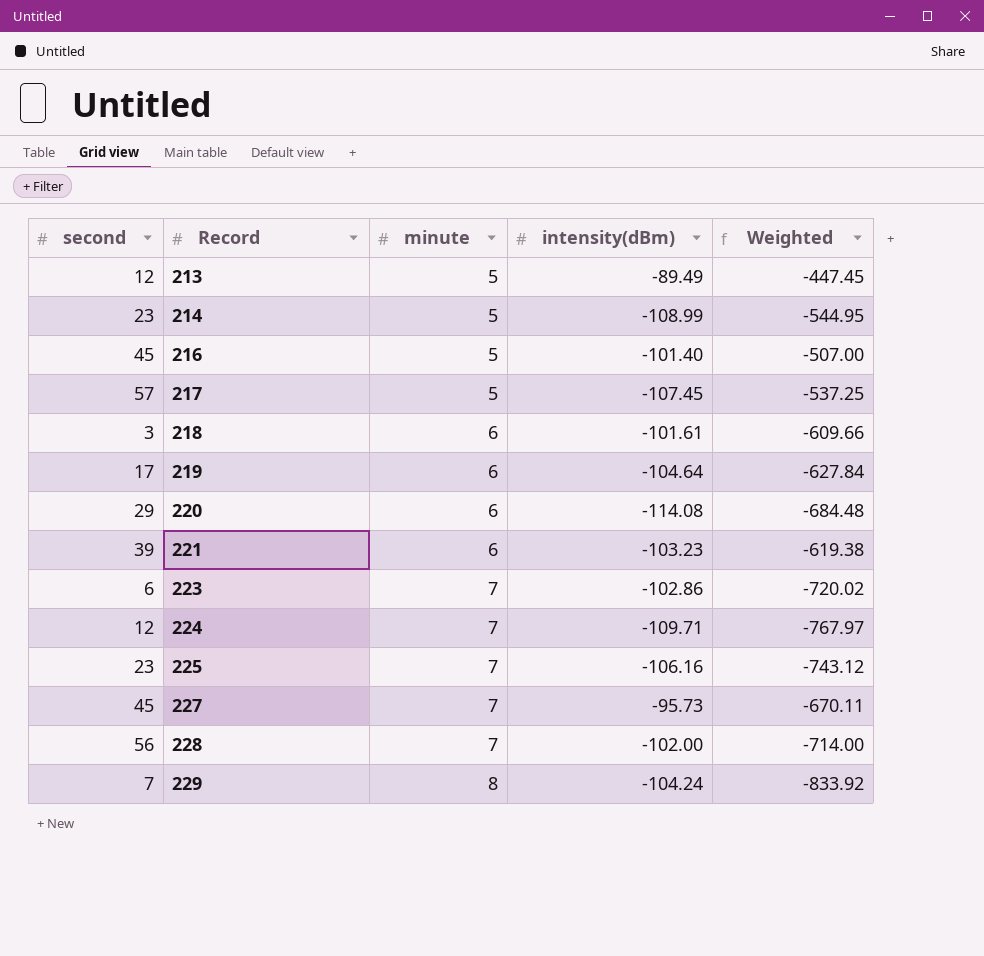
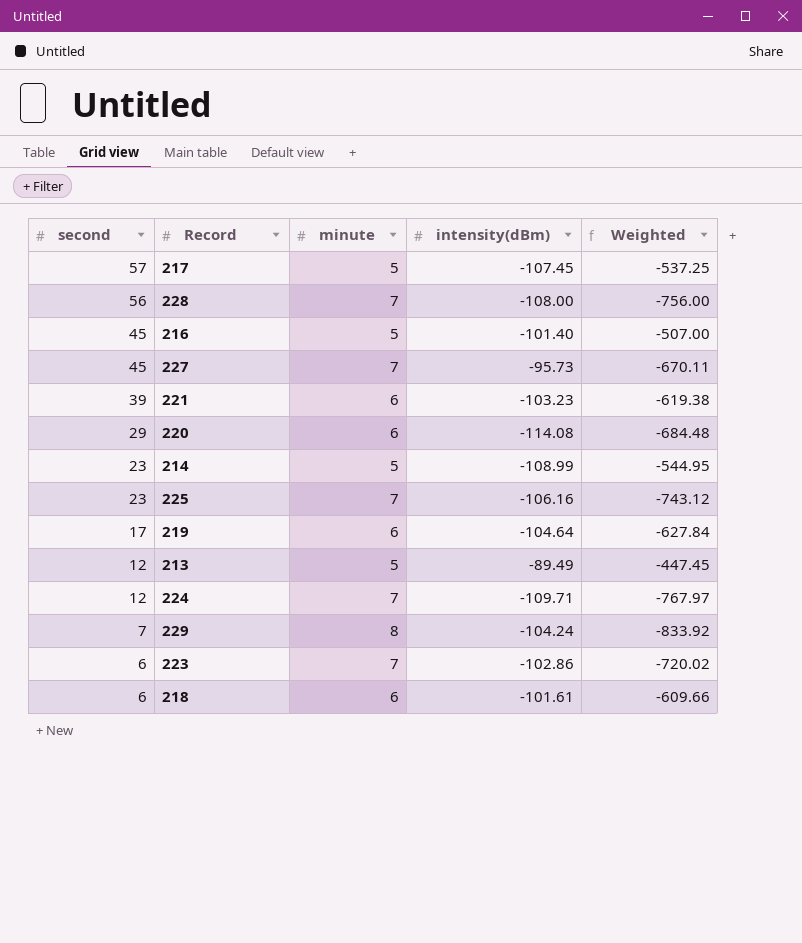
row order: Record ascending -> second descending
228 | intensity(dBm): -102.00 -> -108.00
228 | Weighted: -714.00 -> -756.00
218 | second: 3 -> 6

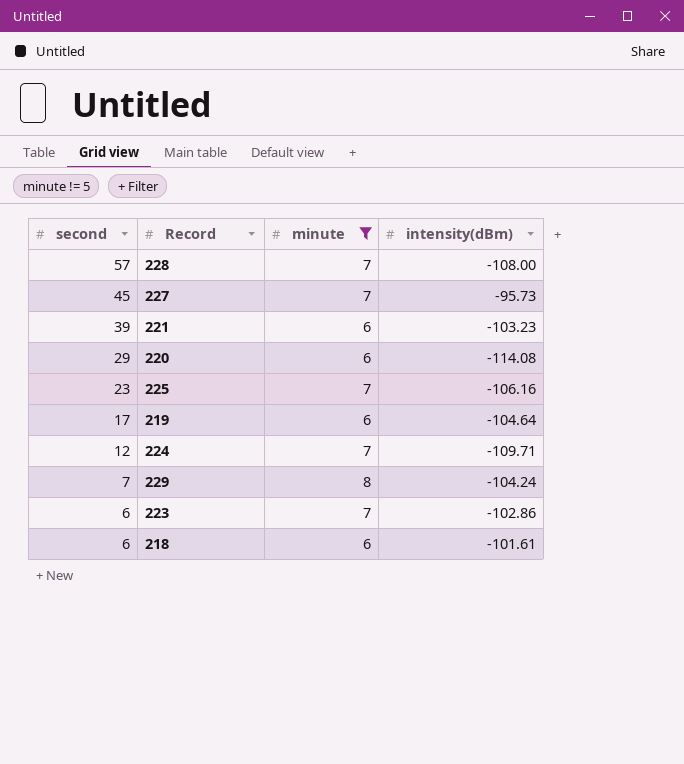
filter: none -> minute != 5
column Weighted | formula: [minute] * [intensity(dBm)] -> none
228 | second: 56 -> 57

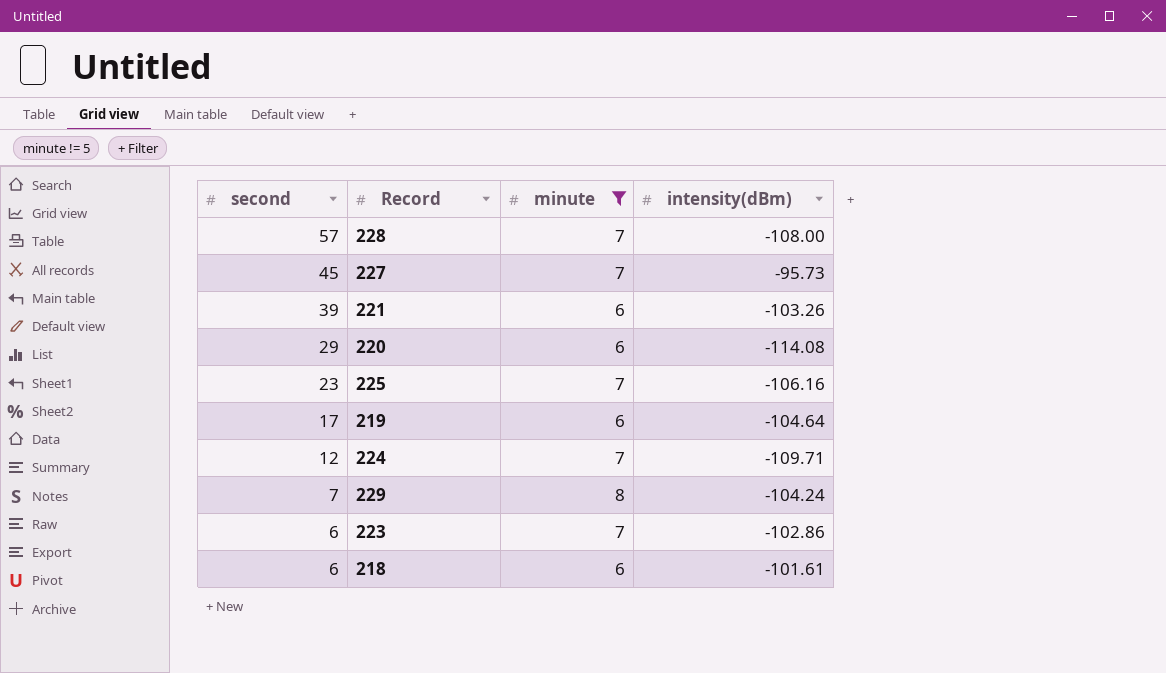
221 | intensity(dBm): -103.23 -> -103.26

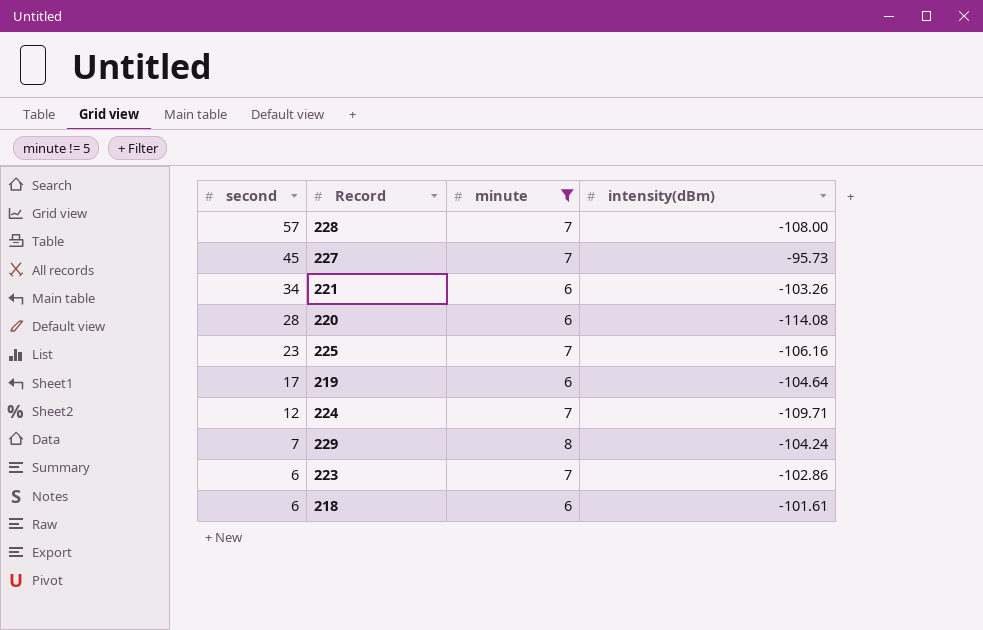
221 | second: 39 -> 34
220 | second: 29 -> 28

